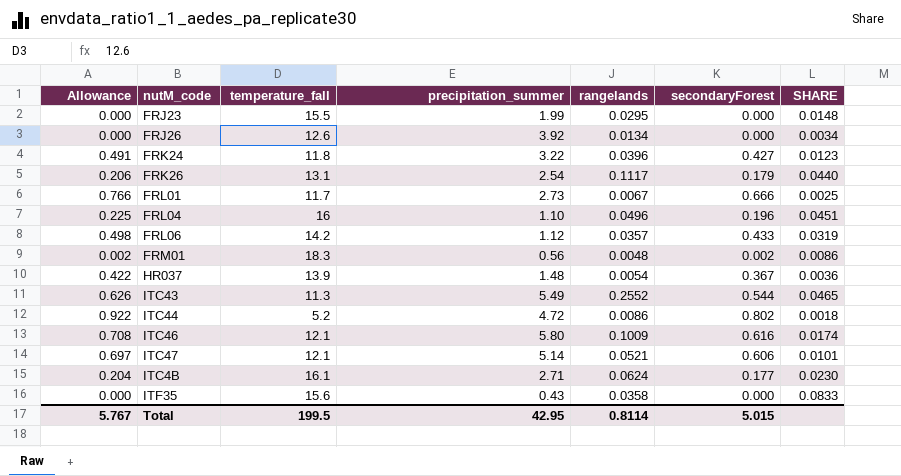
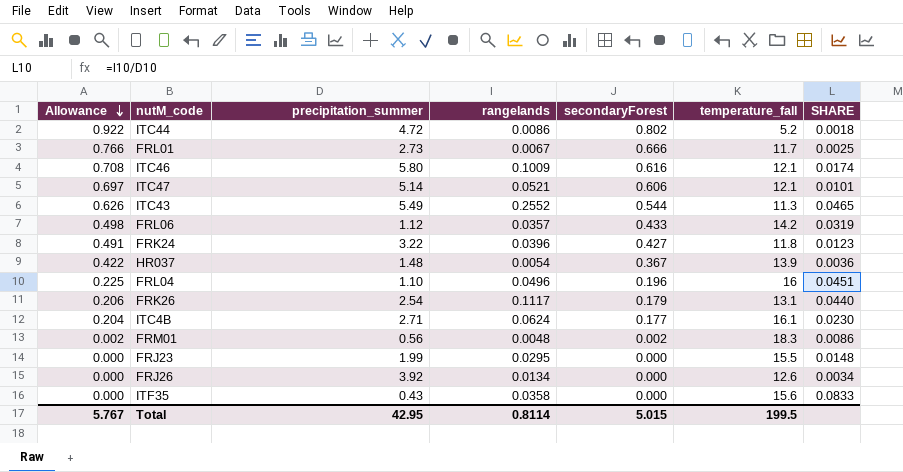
row order: none -> Allowance descending
column temperature_fall | position: 3 -> 6

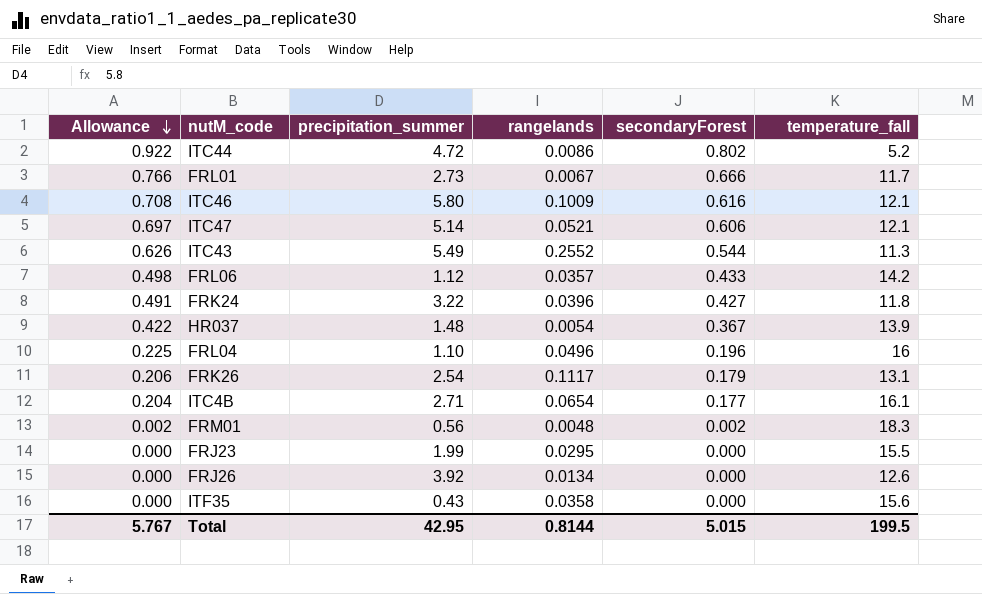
column SHARE | formula: [rangelands] / [precipitation_summer] -> none
ITC4B | rangelands: 0.0624 -> 0.0654
Total | rangelands: 0.8114 -> 0.8144

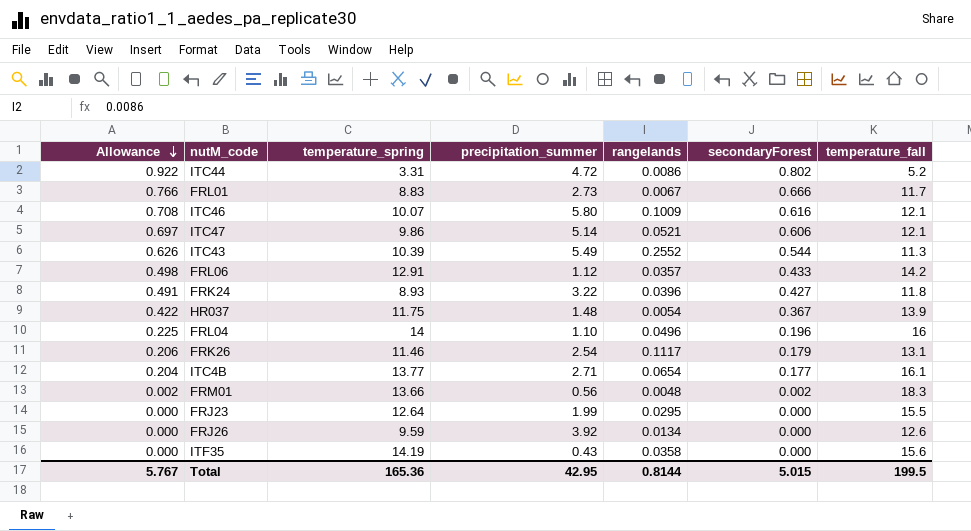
column temperature_spring | position: none -> 3

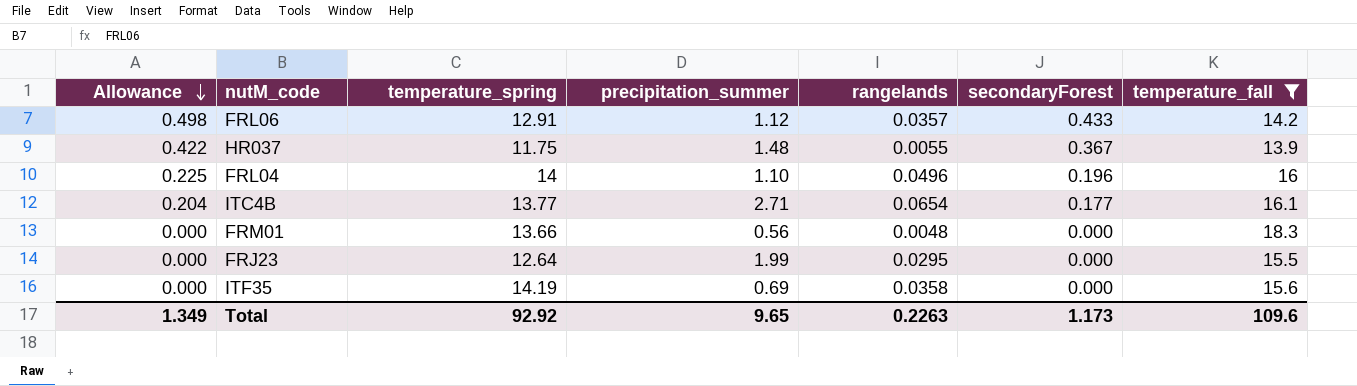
filter: none -> temperature_fall >= 13.9
HR037 | rangelands: 0.0054 -> 0.0055
FRM01 | Allowance: 0.002 -> 0.000
FRM01 | secondaryForest: 0.002 -> 0.000
ITF35 | precipitation_summer: 0.43 -> 0.69
Total | Allowance: 5.767 -> 1.349
Total | temperature_spring: 165.36 -> 92.92
Total | precipitation_summer: 42.95 -> 9.65
Total | rangelands: 0.8144 -> 0.2263
Total | secondaryForest: 5.015 -> 1.173
Total | temperature_fall: 199.5 -> 109.6

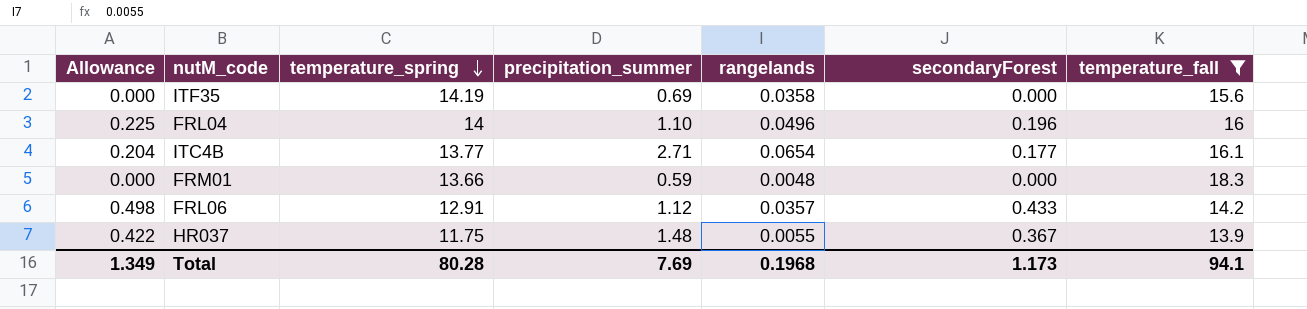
row order: Allowance descending -> temperature_spring descending
row FRJ23: 0.000 | 12.64 | 1.99 | 0.0295 | 0.000 | 15.5 -> none
FRM01 | precipitation_summer: 0.56 -> 0.59
Total | temperature_spring: 92.92 -> 80.28
Total | precipitation_summer: 9.65 -> 7.69
Total | rangelands: 0.2263 -> 0.1968
Total | temperature_fall: 109.6 -> 94.1

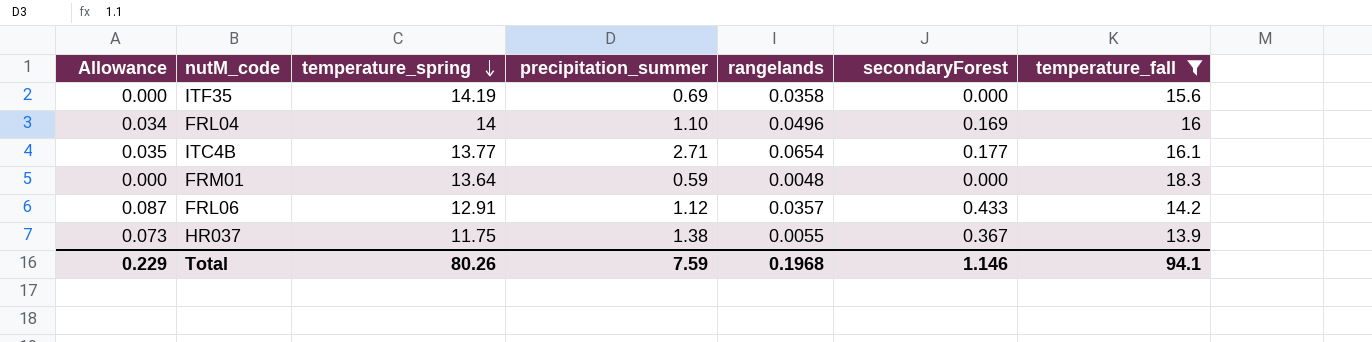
column Allowance | formula: [secondaryForest] * 1.15 -> [secondaryForest] * 0.2
FRL04 | secondaryForest: 0.196 -> 0.169
FRM01 | temperature_spring: 13.66 -> 13.64
HR037 | precipitation_summer: 1.48 -> 1.38
Total | Allowance: 1.349 -> 0.229
Total | temperature_spring: 80.28 -> 80.26
Total | precipitation_summer: 7.69 -> 7.59
Total | secondaryForest: 1.173 -> 1.146

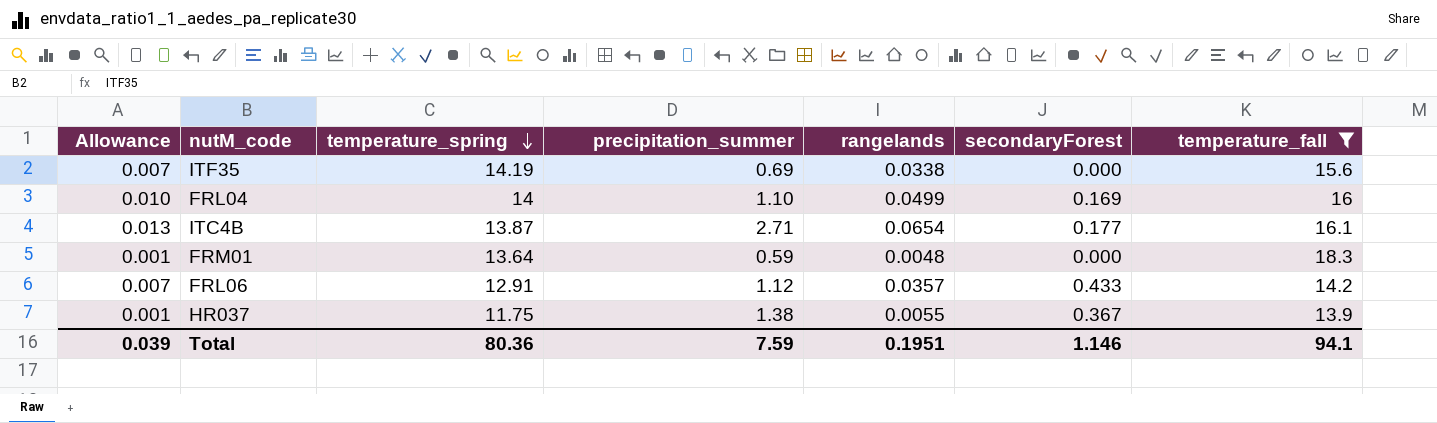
column Allowance | formula: [secondaryForest] * 0.2 -> [rangelands] * 0.2
ITF35 | rangelands: 0.0358 -> 0.0338
FRL04 | rangelands: 0.0496 -> 0.0499
ITC4B | temperature_spring: 13.77 -> 13.87
Total | Allowance: 0.229 -> 0.039
Total | temperature_spring: 80.26 -> 80.36
Total | rangelands: 0.1968 -> 0.1951

